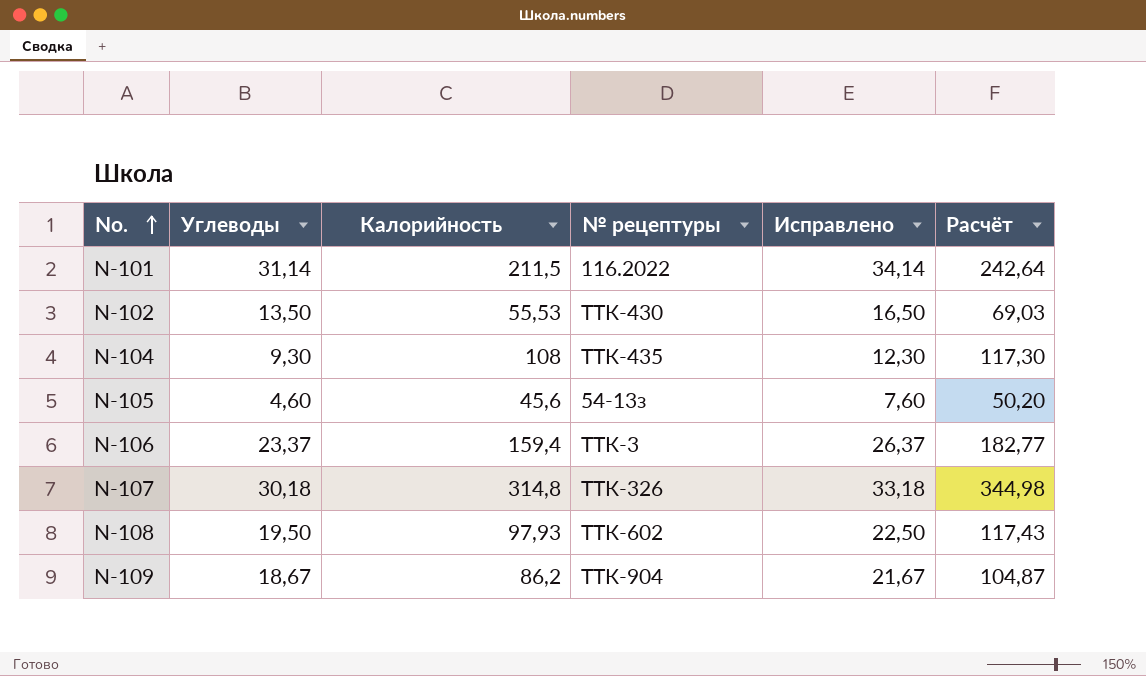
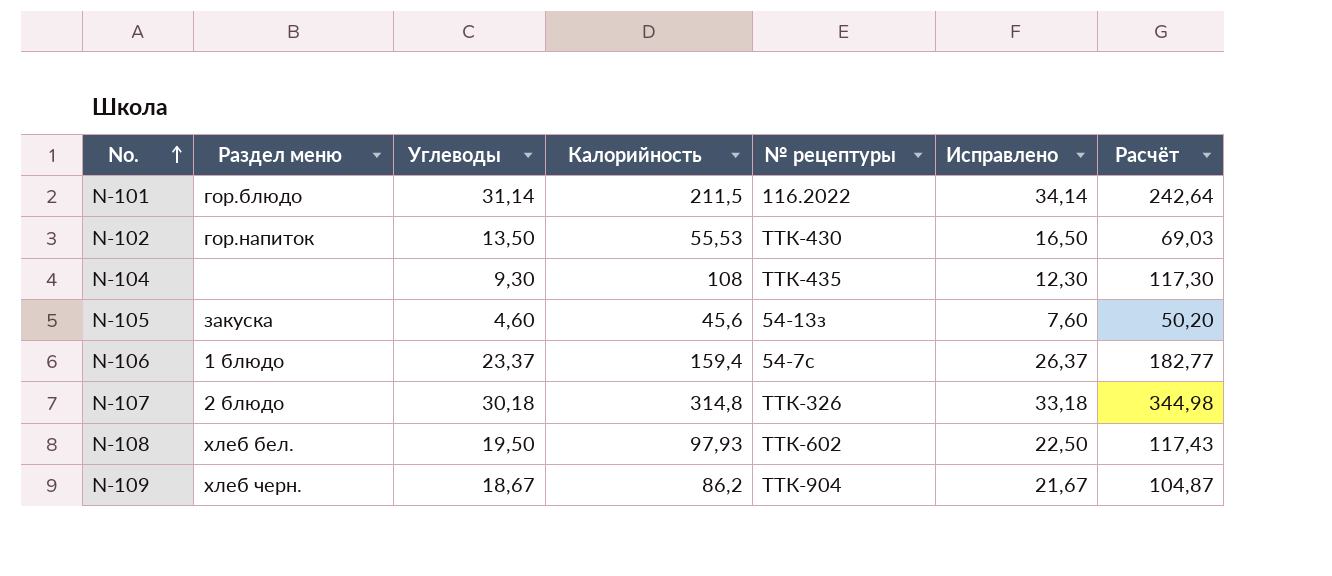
column Раздел меню | position: none -> 2
N-106 | № рецептуры: ТТК-3 -> 54-7с

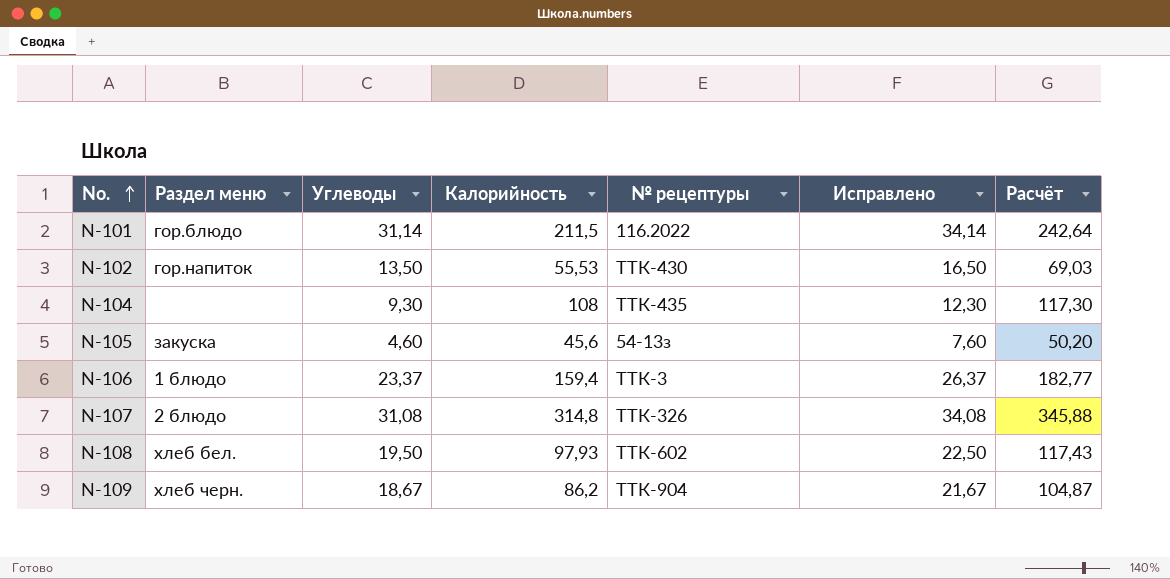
N-106 | № рецептуры: 54-7с -> ТТК-3
N-107 | Углеводы: 30,18 -> 31,08
N-107 | Исправлено: 33,18 -> 34,08
N-107 | Расчёт: 344,98 -> 345,88

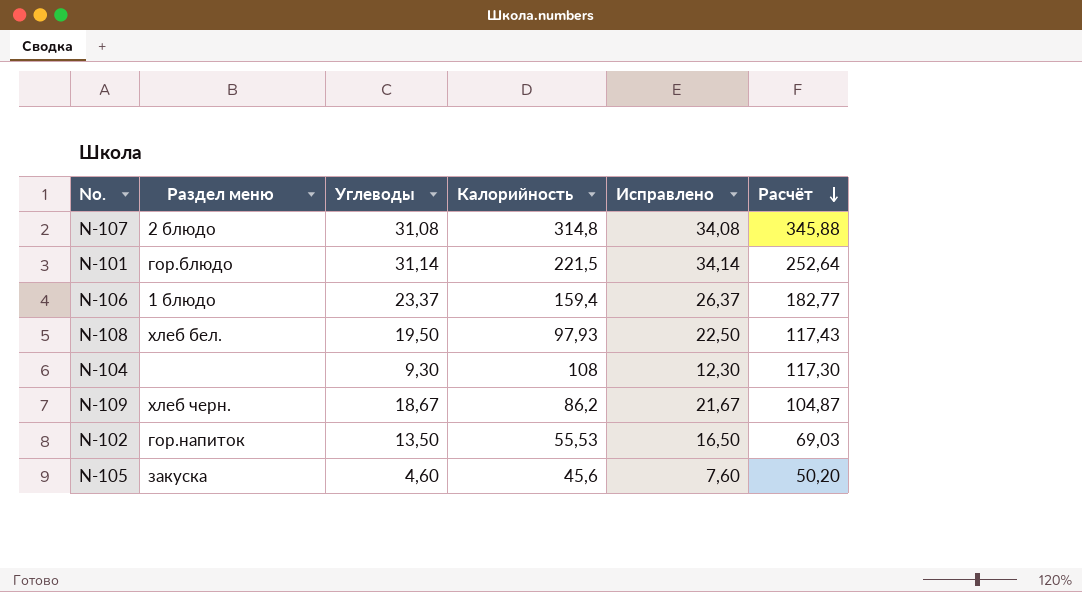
row order: No. ascending -> Расчёт descending
column № рецептуры | position: 5 -> none
N-101 | Калорийность: 211,5 -> 221,5
N-101 | Расчёт: 242,64 -> 252,64

